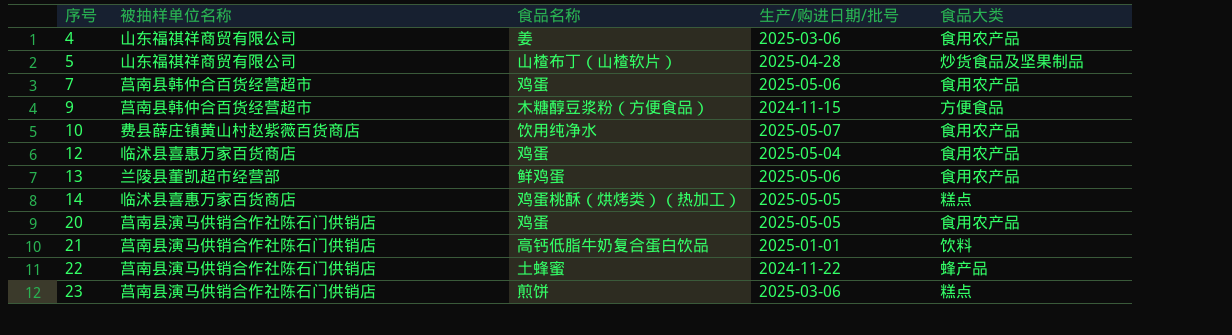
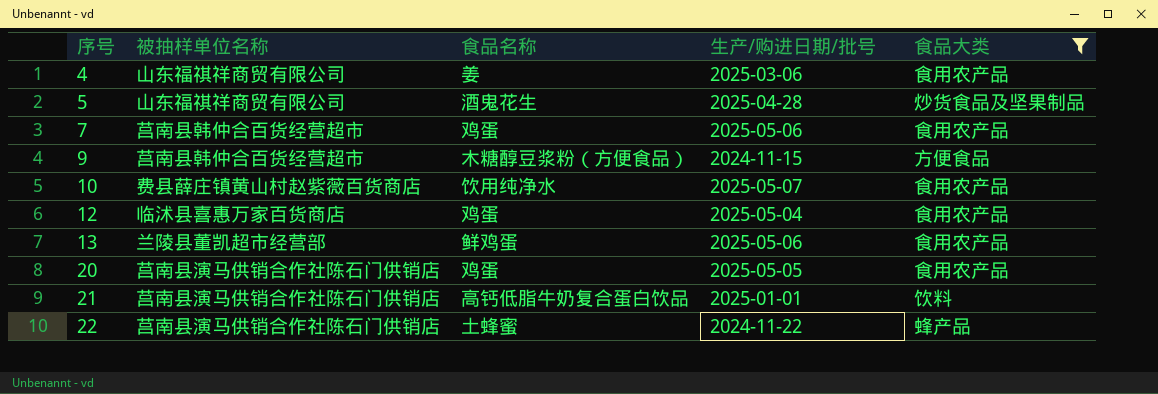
filter: none -> 食品大类 != 糕点
5 | 食品名称: 山楂布丁（山楂软片） -> 酒鬼花生

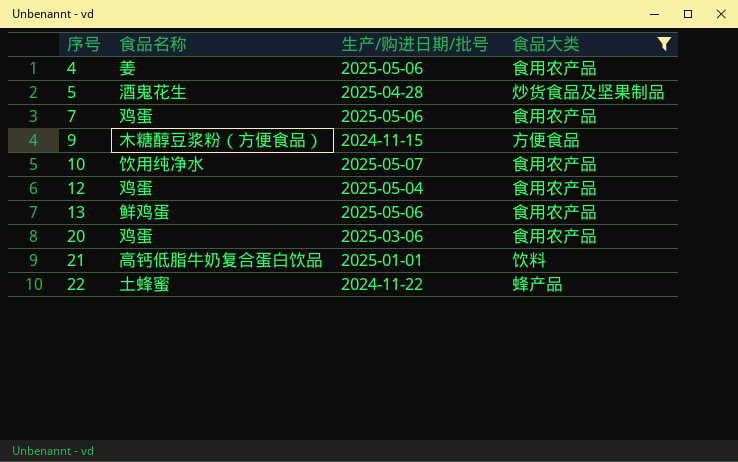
column 被抽样单位名称 | position: 2 -> none
4 | 生产/购进日期/批号: 2025-03-06 -> 2025-05-06
20 | 生产/购进日期/批号: 2025-05-05 -> 2025-03-06

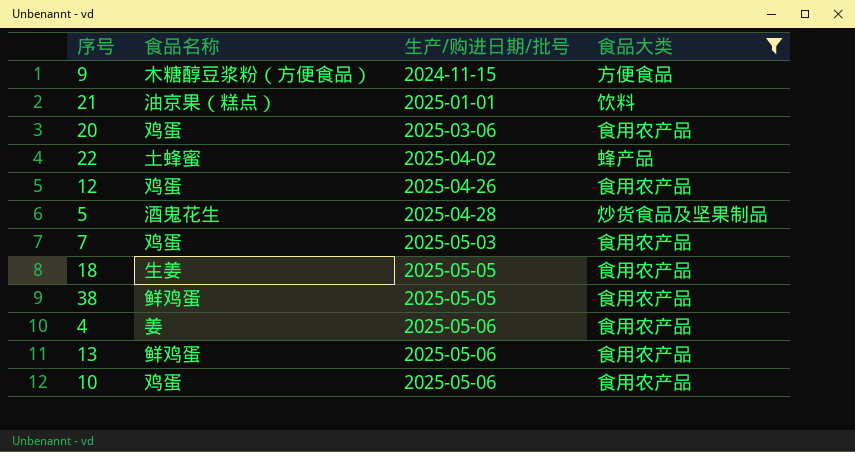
row order: 序号 ascending -> 生产/购进日期/批号 ascending
21 | 食品名称: 高钙低脂牛奶复合蛋白饮品 -> 油京果（糕点）
22 | 生产/购进日期/批号: 2024-11-22 -> 2025-04-02
12 | 生产/购进日期/批号: 2025-05-04 -> 2025-04-26
7 | 生产/购进日期/批号: 2025-05-06 -> 2025-05-03
row 18: none -> 生姜 | 2025-05-05 | 食用农产品
row 38: none -> 鲜鸡蛋 | 2025-05-05 | 食用农产品
10 | 食品名称: 饮用纯净水 -> 鸡蛋
10 | 生产/购进日期/批号: 2025-05-07 -> 2025-05-06

